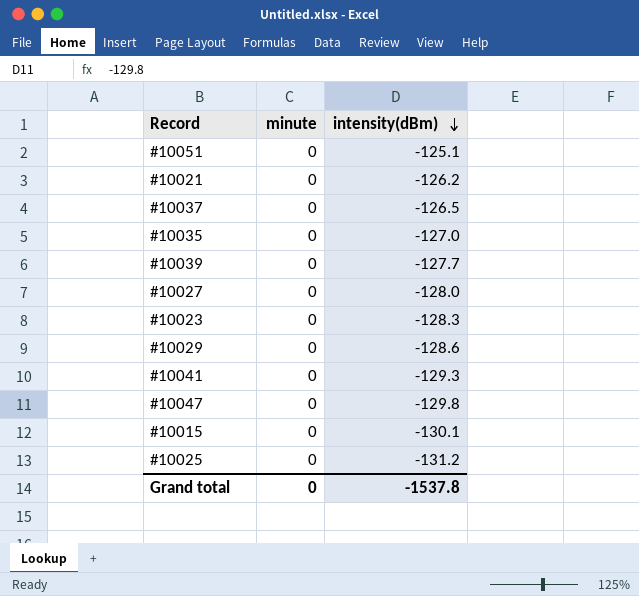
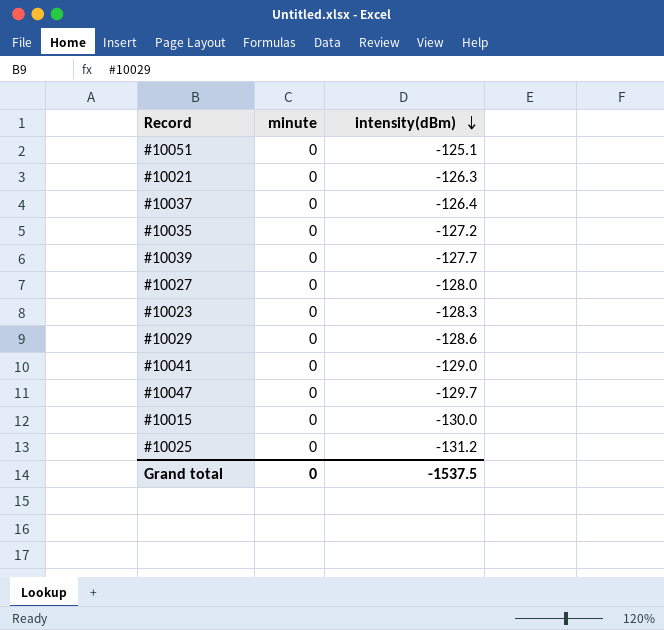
#10021 | intensity(dBm): -126.2 -> -126.3
#10037 | intensity(dBm): -126.5 -> -126.4
#10035 | intensity(dBm): -127.0 -> -127.2
#10041 | intensity(dBm): -129.3 -> -129.0
#10047 | intensity(dBm): -129.8 -> -129.7
#10015 | intensity(dBm): -130.1 -> -130.0
Grand total | intensity(dBm): -1537.8 -> -1537.5

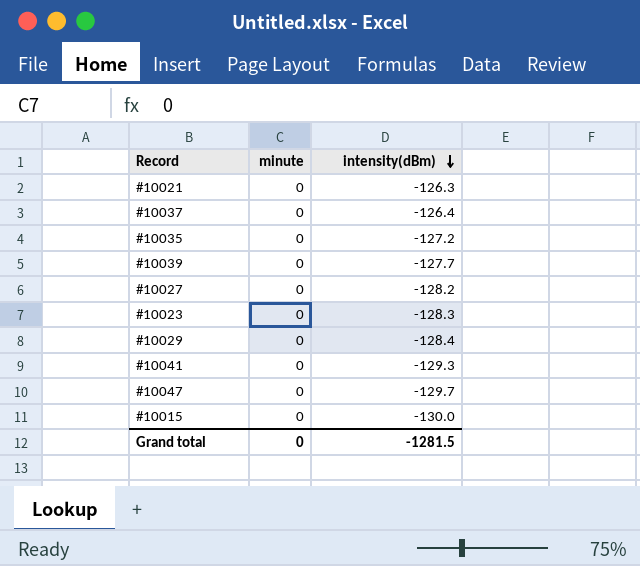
row #10051: 0 | -125.1 -> none
row #10025: 0 | -131.2 -> none
#10027 | intensity(dBm): -128.0 -> -128.2
#10029 | intensity(dBm): -128.6 -> -128.4
#10041 | intensity(dBm): -129.0 -> -129.3
Grand total | intensity(dBm): -1537.5 -> -1281.5

